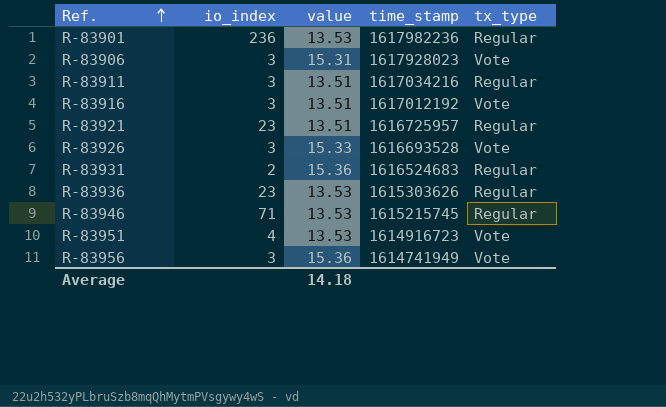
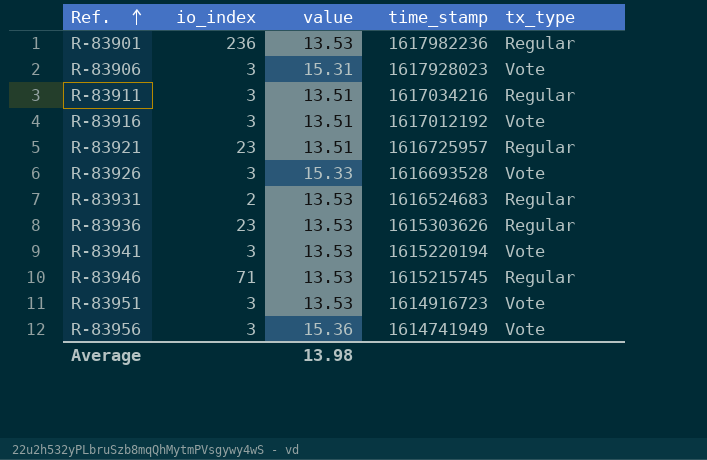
R-83931 | value: 15.36 -> 13.53
row R-83941: none -> 3 | 13.53 | 1615220194 | Vote
R-83951 | io_index: 4 -> 3
Average | value: 14.18 -> 13.98

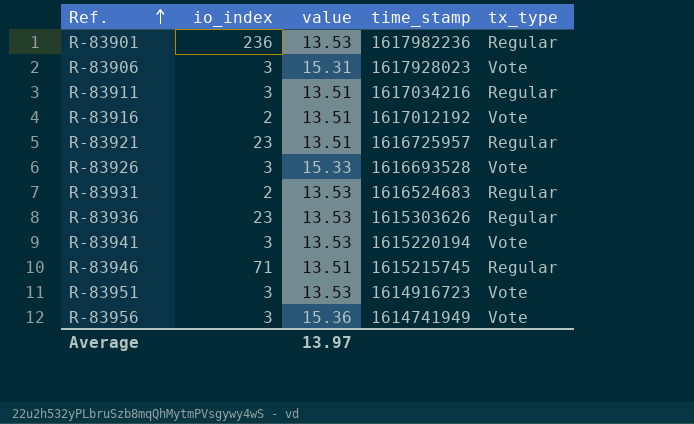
R-83916 | io_index: 3 -> 2
R-83946 | value: 13.53 -> 13.51
Average | value: 13.98 -> 13.97

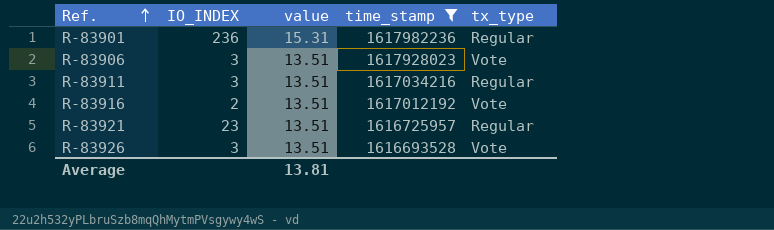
filter: none -> time_stamp >= 1616693528
column name: io_index -> IO_INDEX
R-83901 | value: 13.53 -> 15.31
R-83906 | value: 15.31 -> 13.51
R-83926 | value: 15.33 -> 13.51
Average | value: 13.97 -> 13.81

